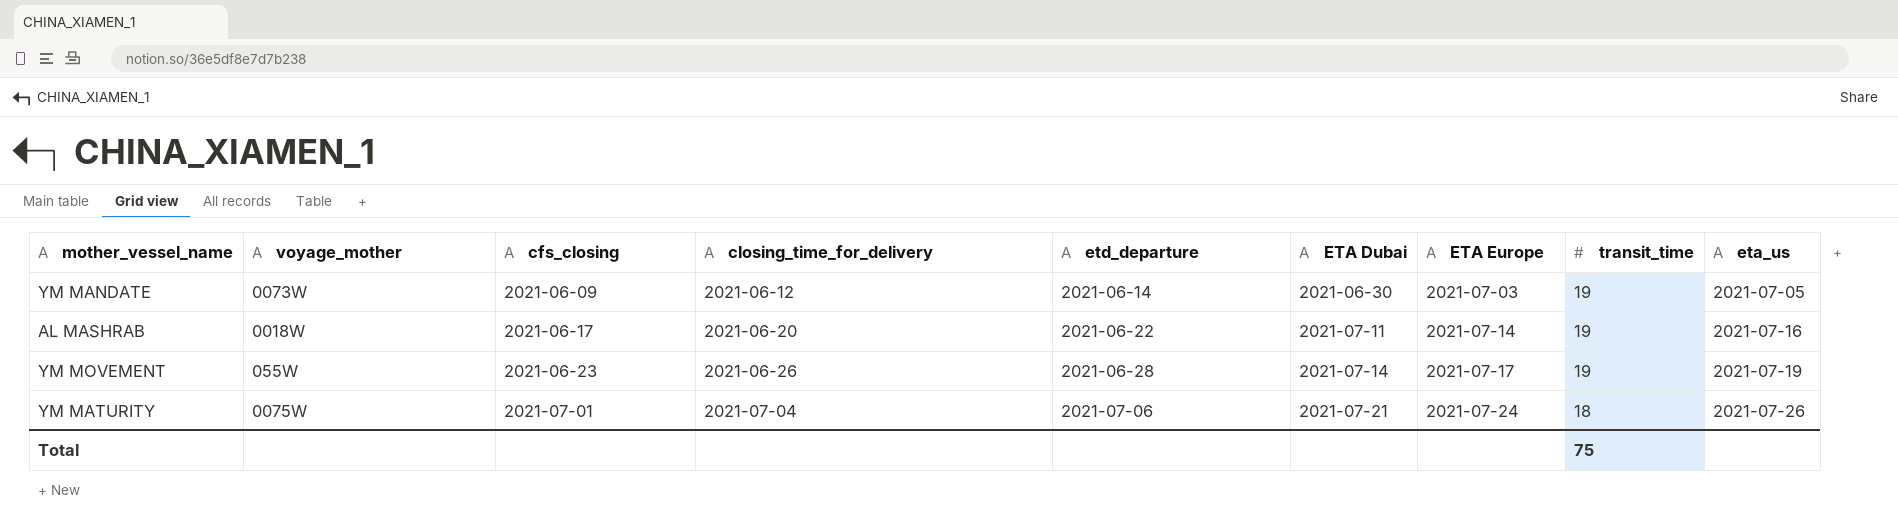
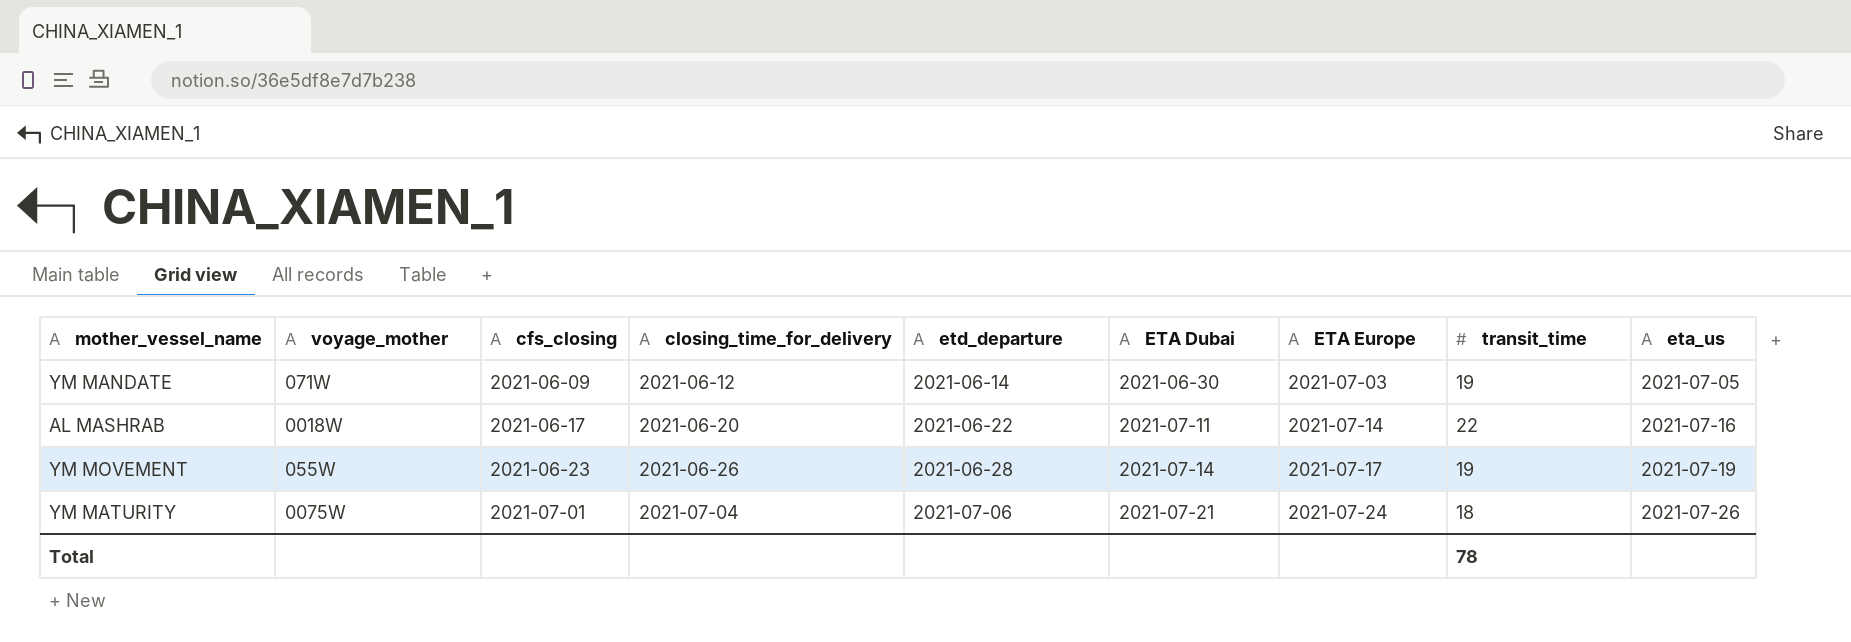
YM MANDATE | voyage_mother: 0073W -> 071W
AL MASHRAB | transit_time: 19 -> 22
Total | transit_time: 75 -> 78

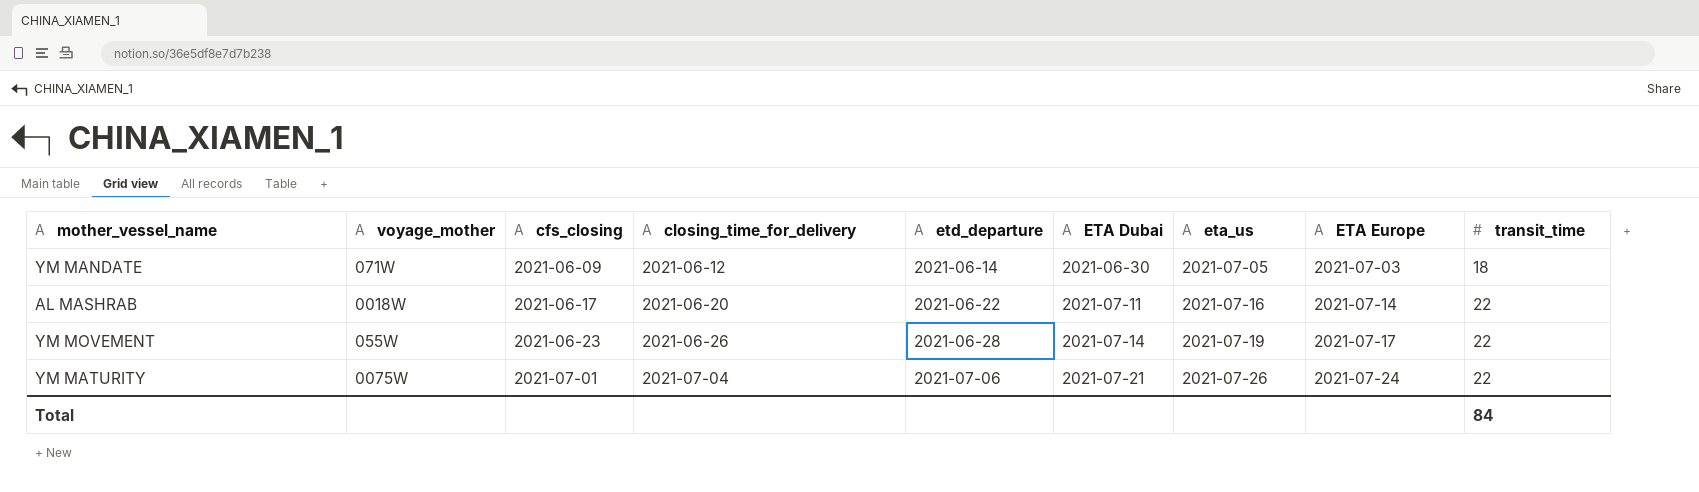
column eta_us | position: 9 -> 7
YM MANDATE | transit_time: 19 -> 18
YM MOVEMENT | transit_time: 19 -> 22
YM MATURITY | transit_time: 18 -> 22
Total | transit_time: 78 -> 84

